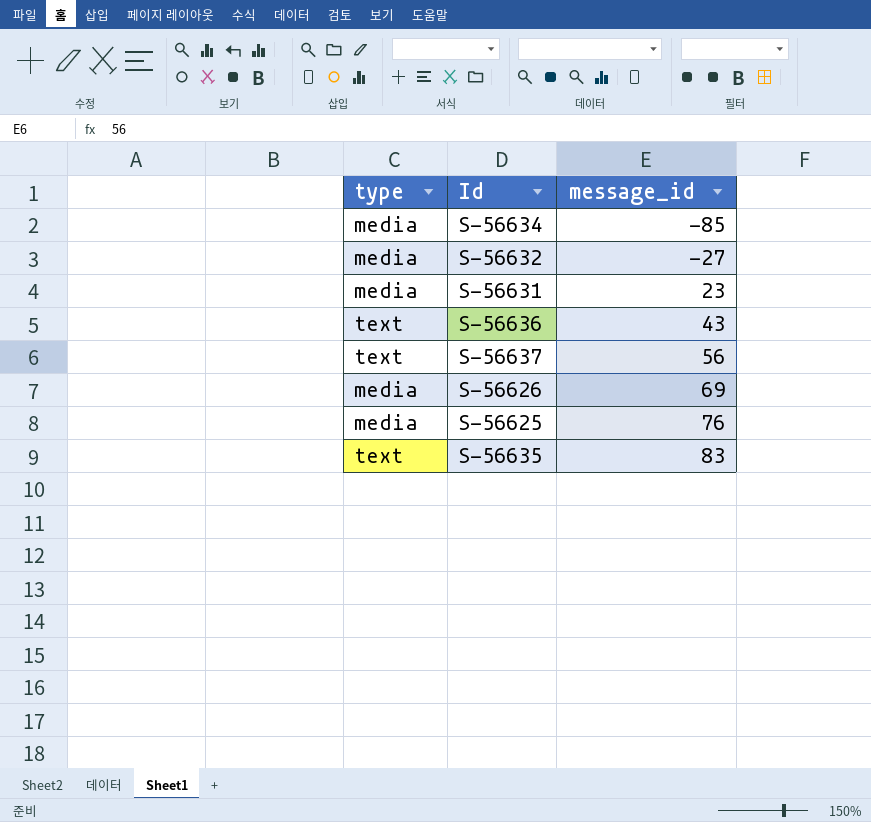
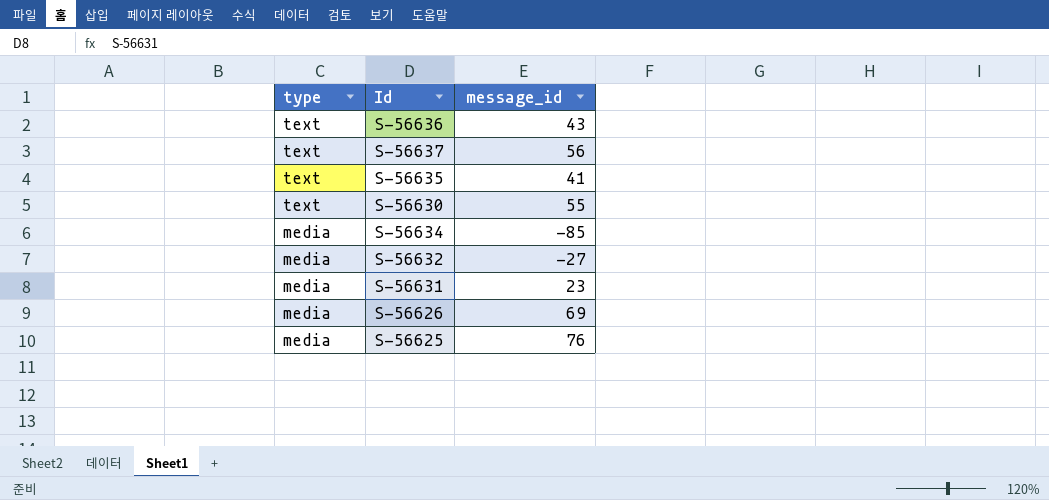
row order: message_id ascending -> type descending
S-56635 | message_id: 83 -> 41
row S-56630: none -> text | 55

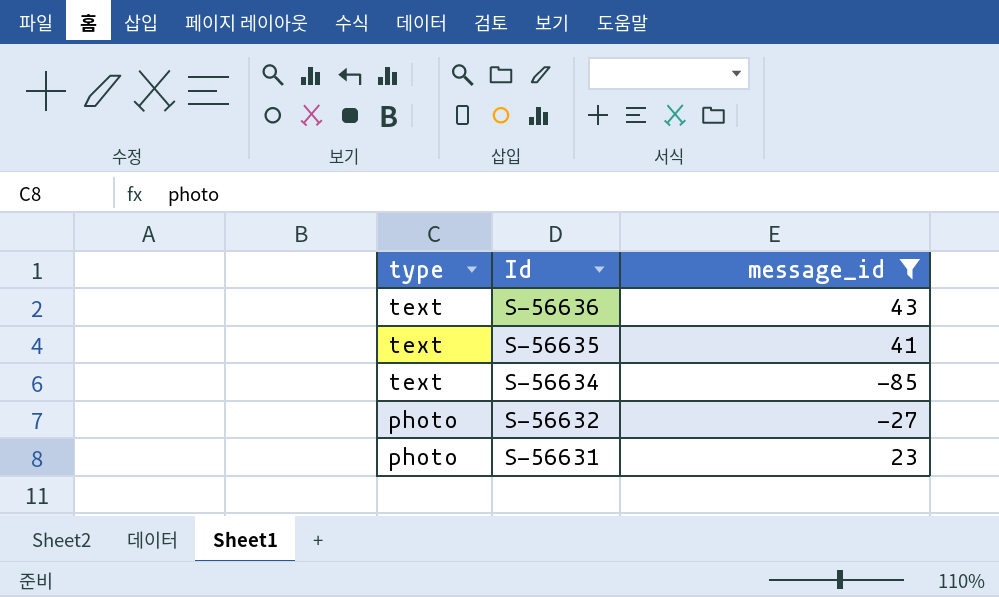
filter: none -> message_id <= 43
S-56634 | type: media -> text
S-56632 | type: media -> photo
S-56631 | type: media -> photo

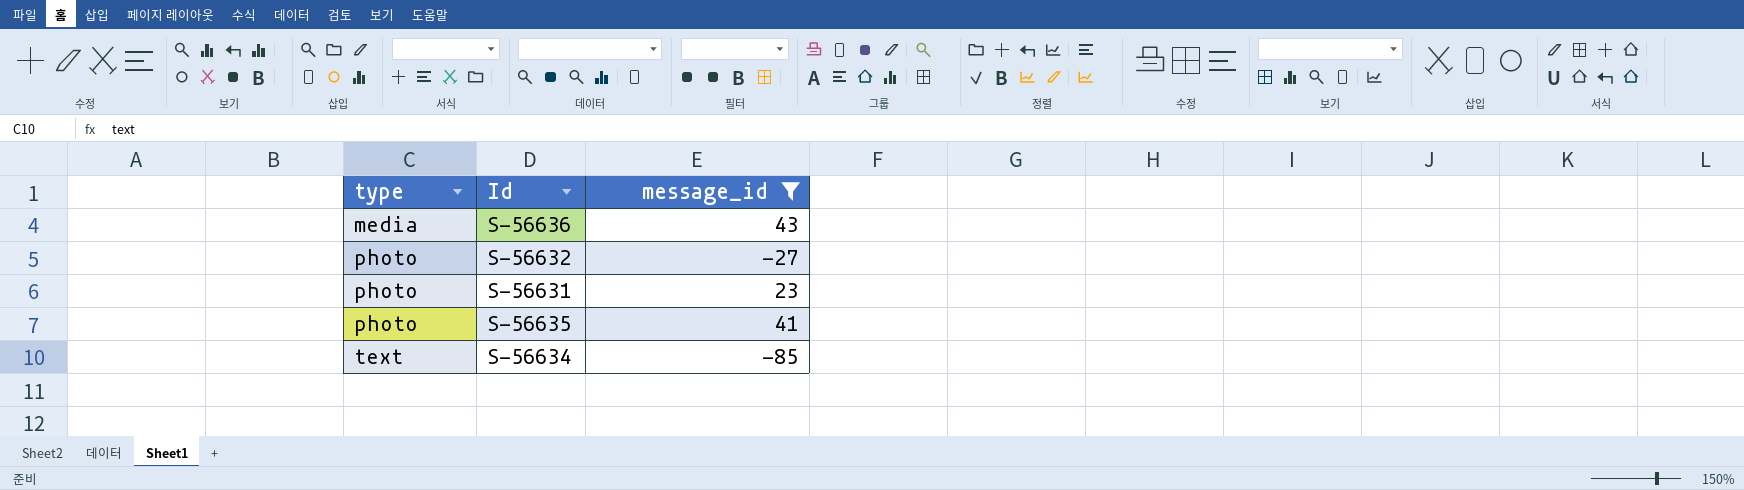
row order: type descending -> type ascending
S-56636 | type: text -> media
S-56635 | type: text -> photo

